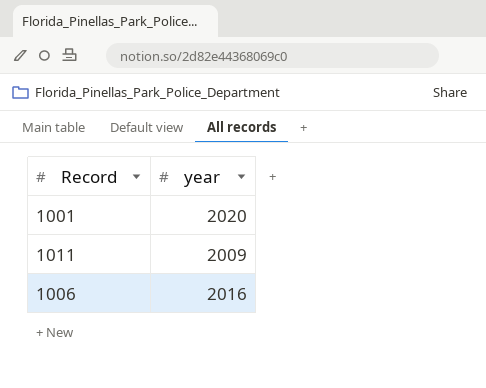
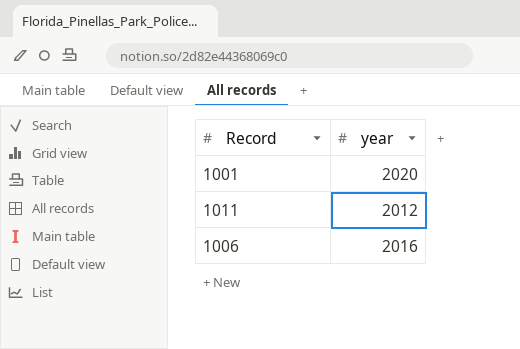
1011 | year: 2009 -> 2012

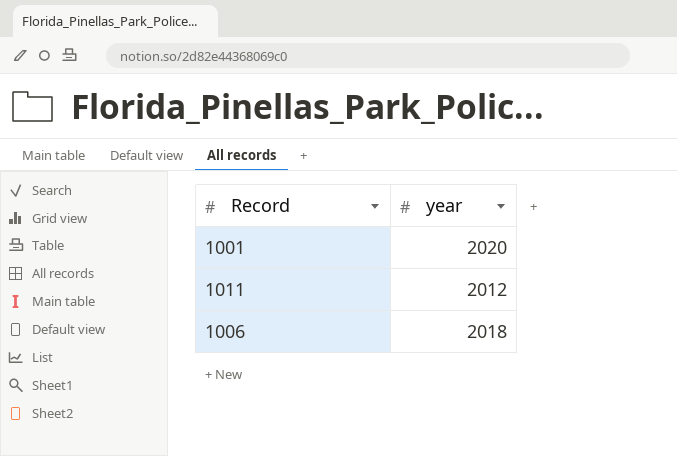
1006 | year: 2016 -> 2018

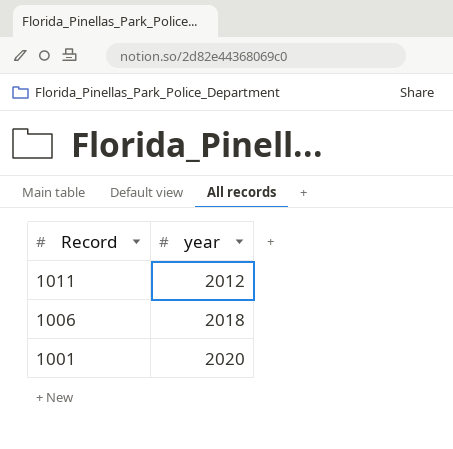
row order: none -> Record descending

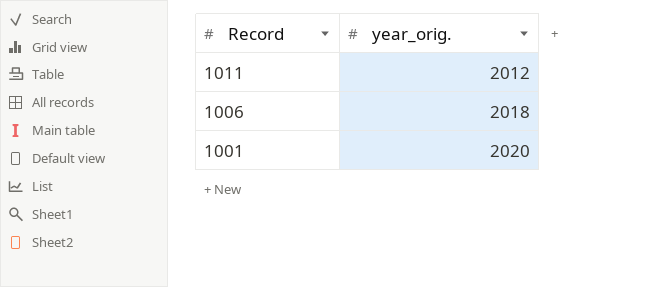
column name: year -> year_orig.

